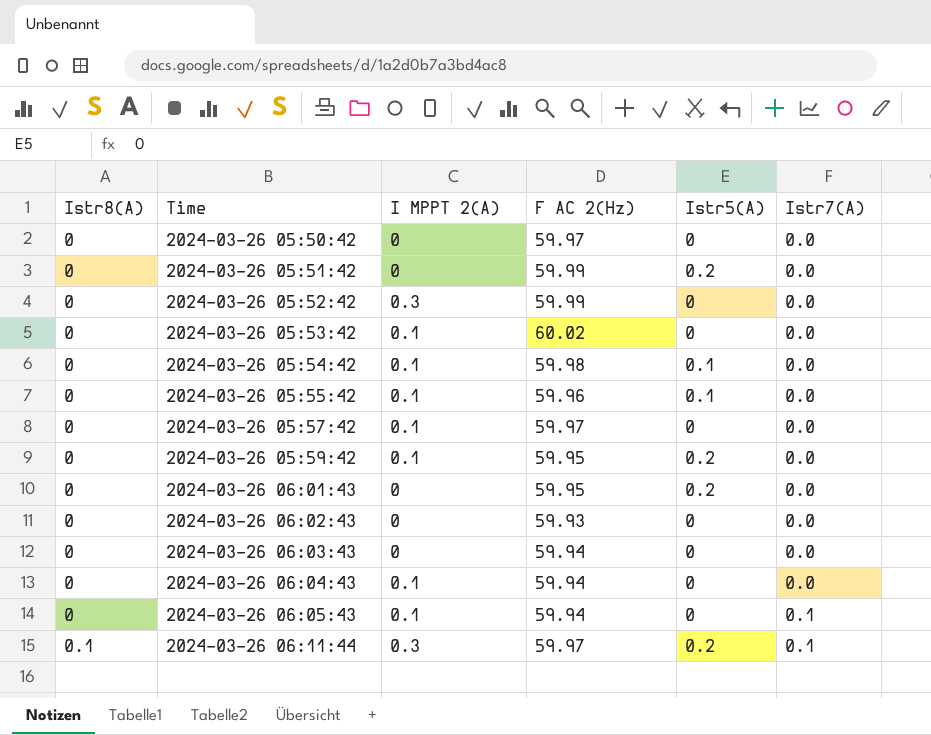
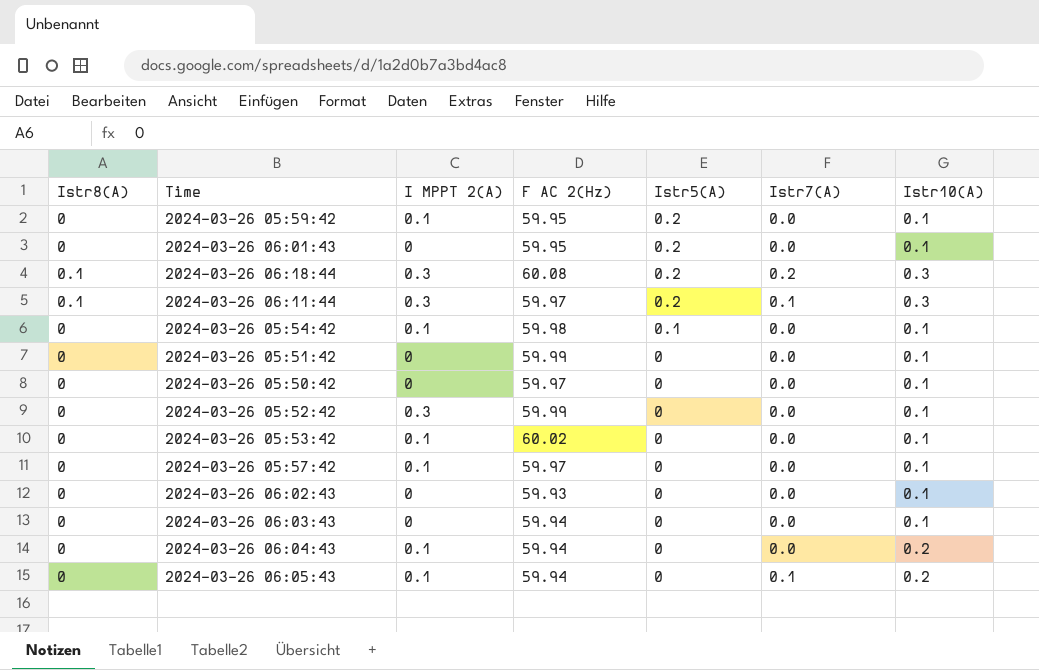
row order: Istr8(A) ascending -> Istr5(A) descending
column Istr10(A) | position: none -> 7
row 2024-03-26 05:55:42: 0 | 0.1 | 59.96 | 0.1 | 0.0 -> none
row 2024-03-26 06:18:44: none -> 0.1 | 0.3 | 60.08 | 0.2 | 0.2 | 0.3
2024-03-26 05:51:42 | Istr5(A): 0.2 -> 0

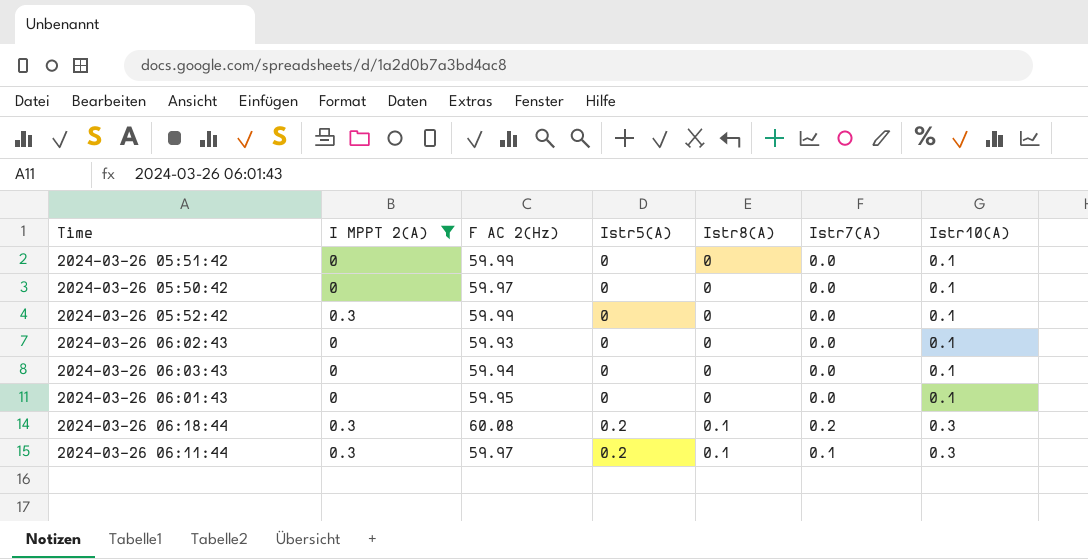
filter: none -> I MPPT 2(A) != 0.1
row order: Istr5(A) descending -> Istr5(A) ascending
column Istr8(A) | position: 1 -> 5
2024-03-26 06:01:43 | Istr5(A): 0.2 -> 0

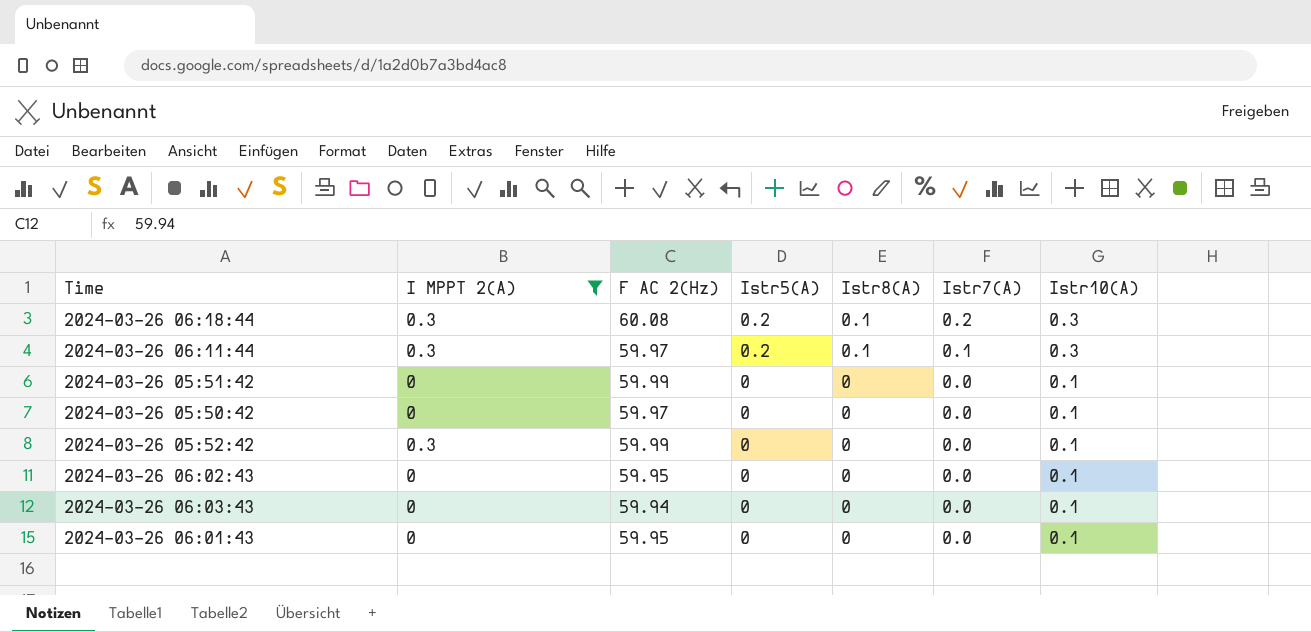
row order: Istr5(A) ascending -> Istr5(A) descending
2024-03-26 06:02:43 | F AC 2(Hz): 59.93 -> 59.95

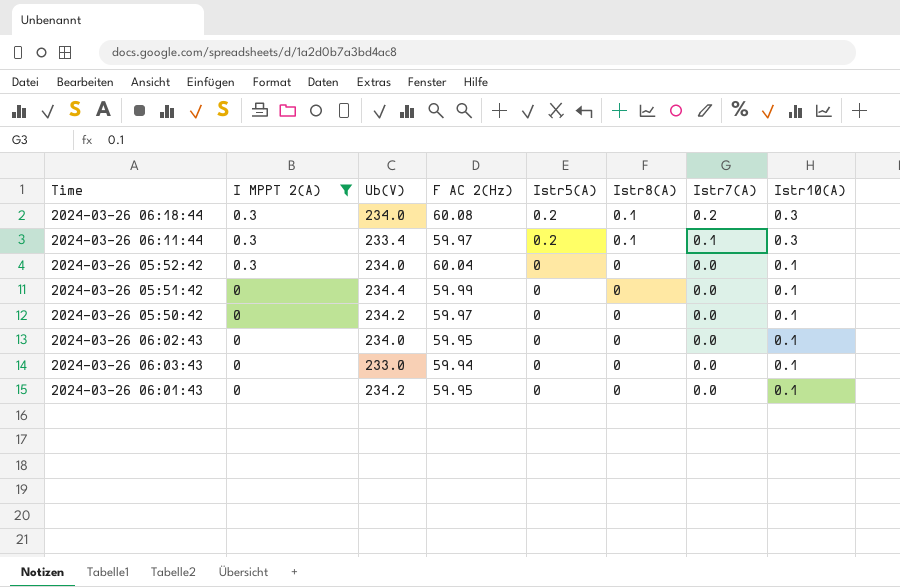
row order: Istr5(A) descending -> I MPPT 2(A) descending
column Ub(V) | position: none -> 3
2024-03-26 05:52:42 | F AC 2(Hz): 59.99 -> 60.04

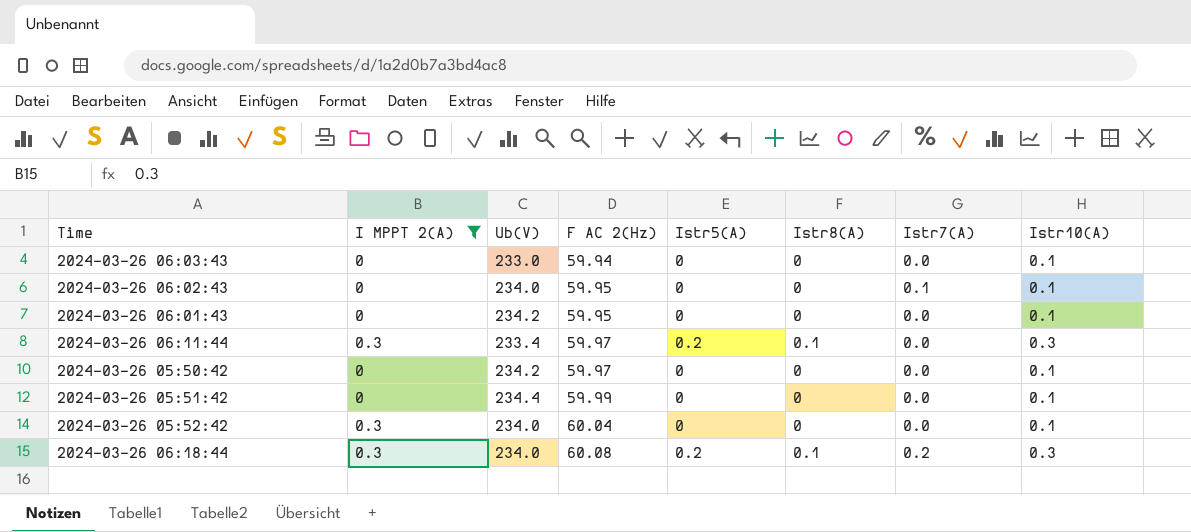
row order: I MPPT 2(A) descending -> F AC 2(Hz) ascending
2024-03-26 06:02:43 | Istr7(A): 0.0 -> 0.1
2024-03-26 06:11:44 | Istr7(A): 0.1 -> 0.0

